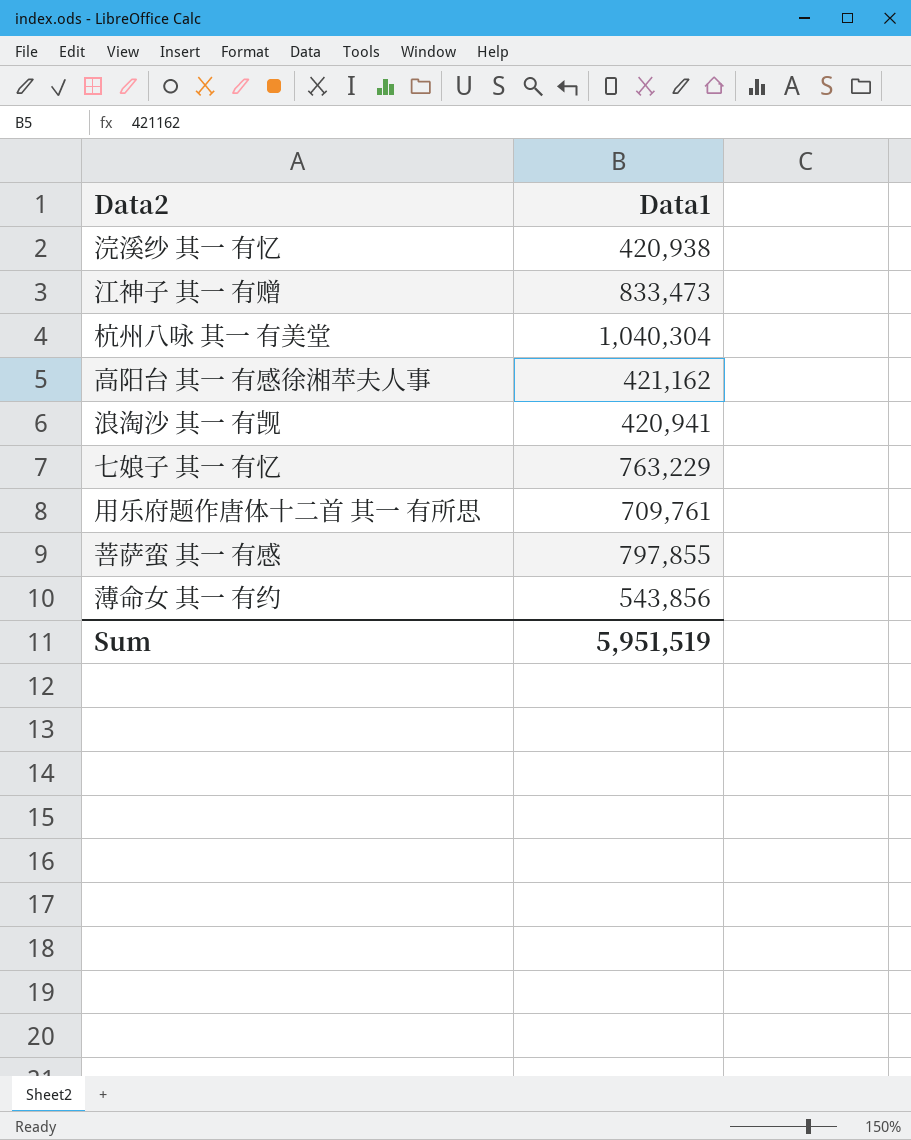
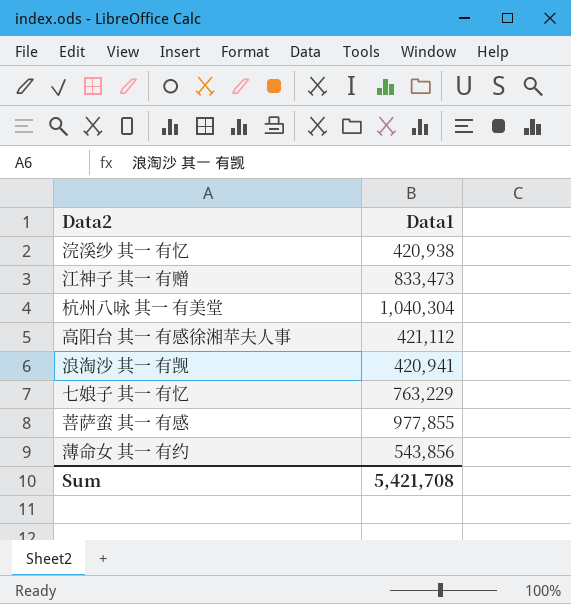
row 用乐府题作唐体十二首 其一 有所思: 709,761 -> none
高阳台 其一 有感徐湘苹夫人事 | Data1: 421,162 -> 421,112
菩萨蛮 其一 有感 | Data1: 797,855 -> 977,855
Sum | Data1: 5,951,519 -> 5,421,708

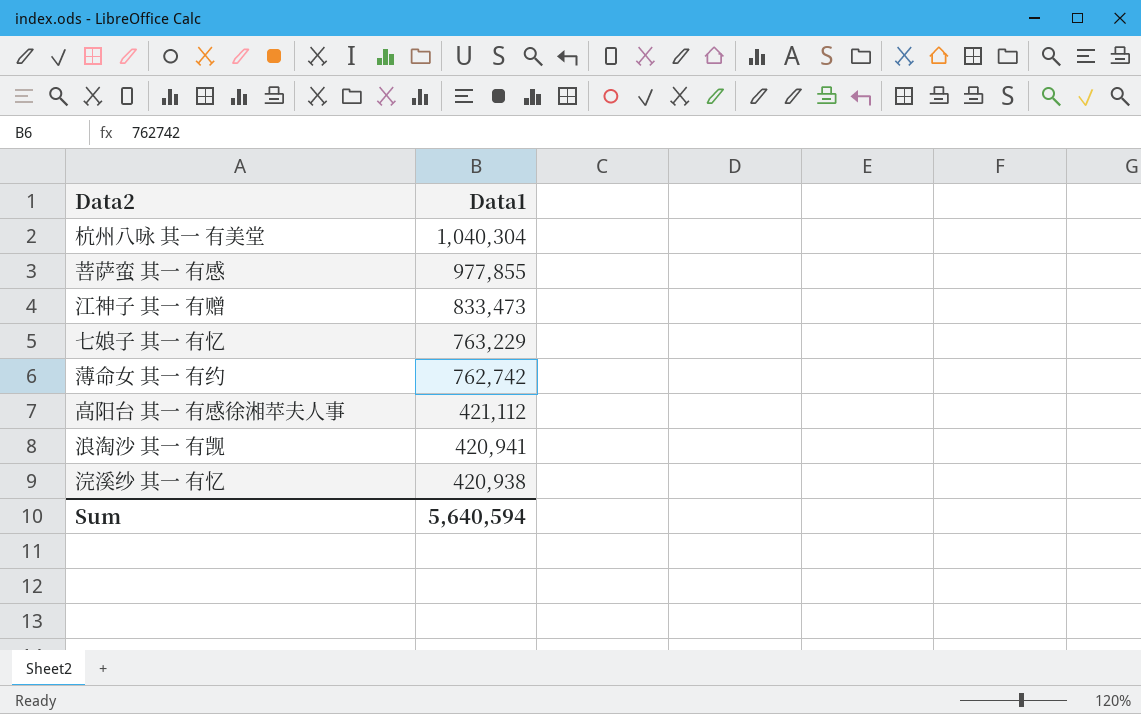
row order: none -> Data1 descending
薄命女 其一 有约 | Data1: 543,856 -> 762,742
Sum | Data1: 5,421,708 -> 5,640,594

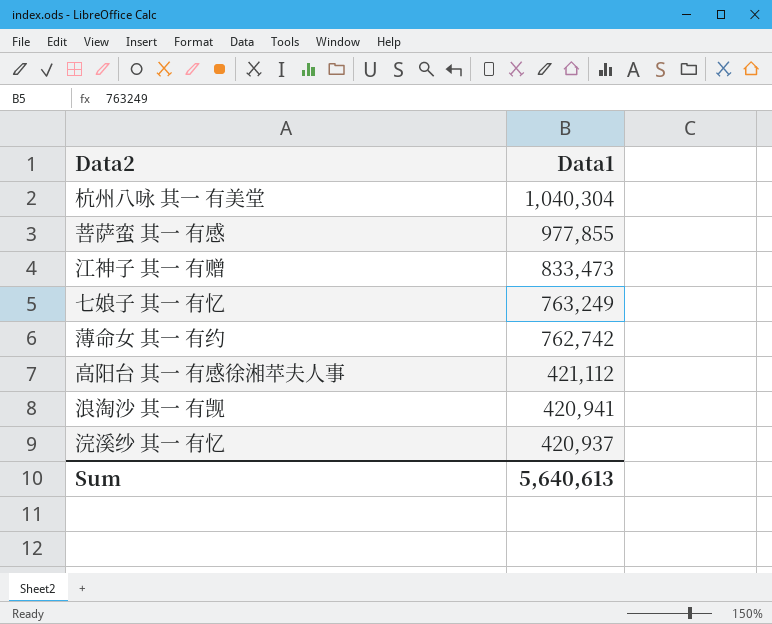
七娘子 其一 有忆 | Data1: 763,229 -> 763,249
浣溪纱 其一 有忆 | Data1: 420,938 -> 420,937
Sum | Data1: 5,640,594 -> 5,640,613

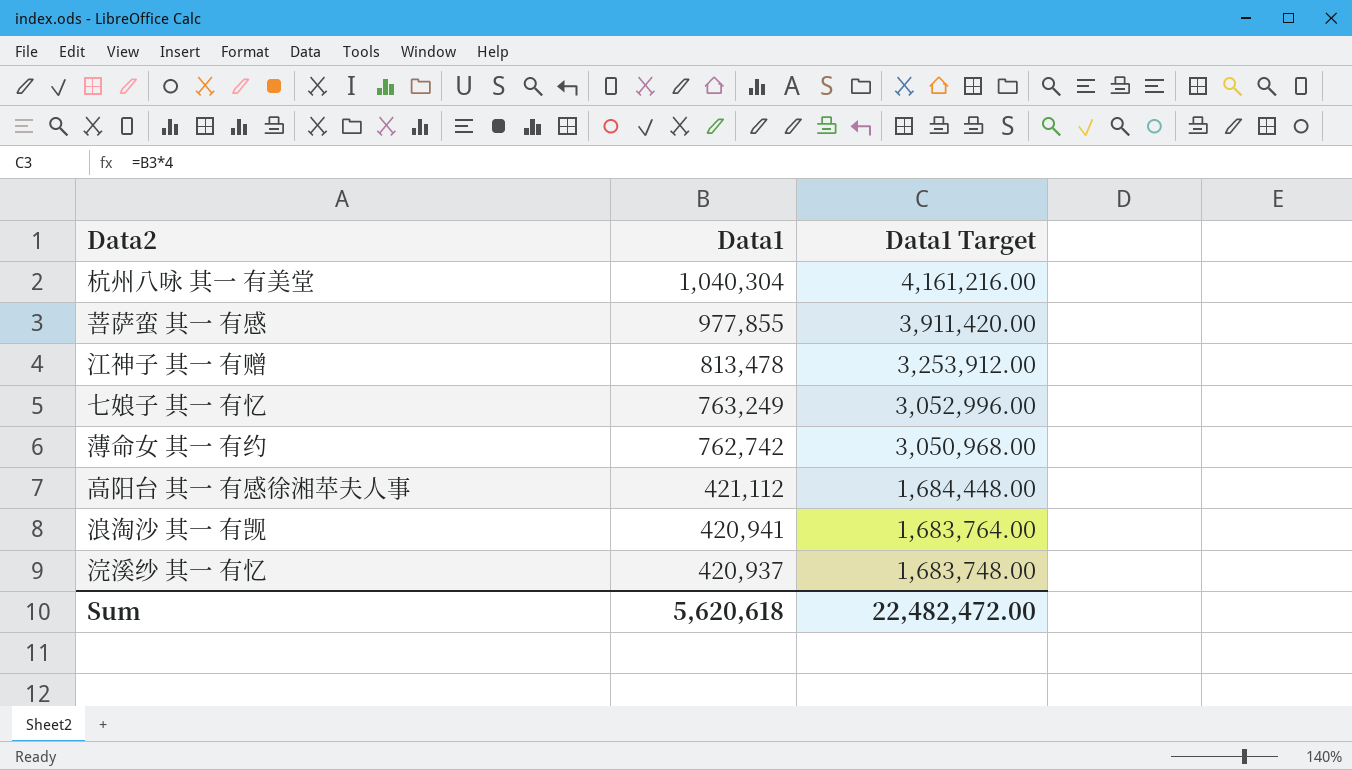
column Data1 Target | formula: none -> [Data1] * 4
江神子 其一 有赠 | Data1: 833,473 -> 813,478
Sum | Data1: 5,640,613 -> 5,620,618

